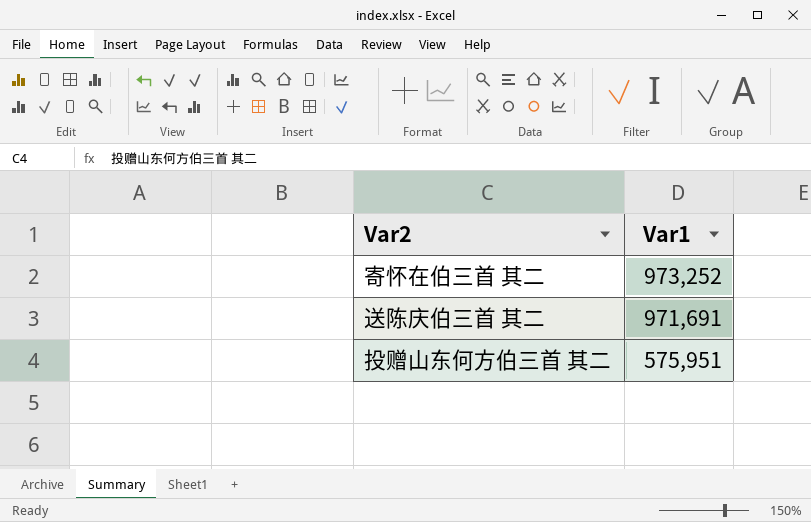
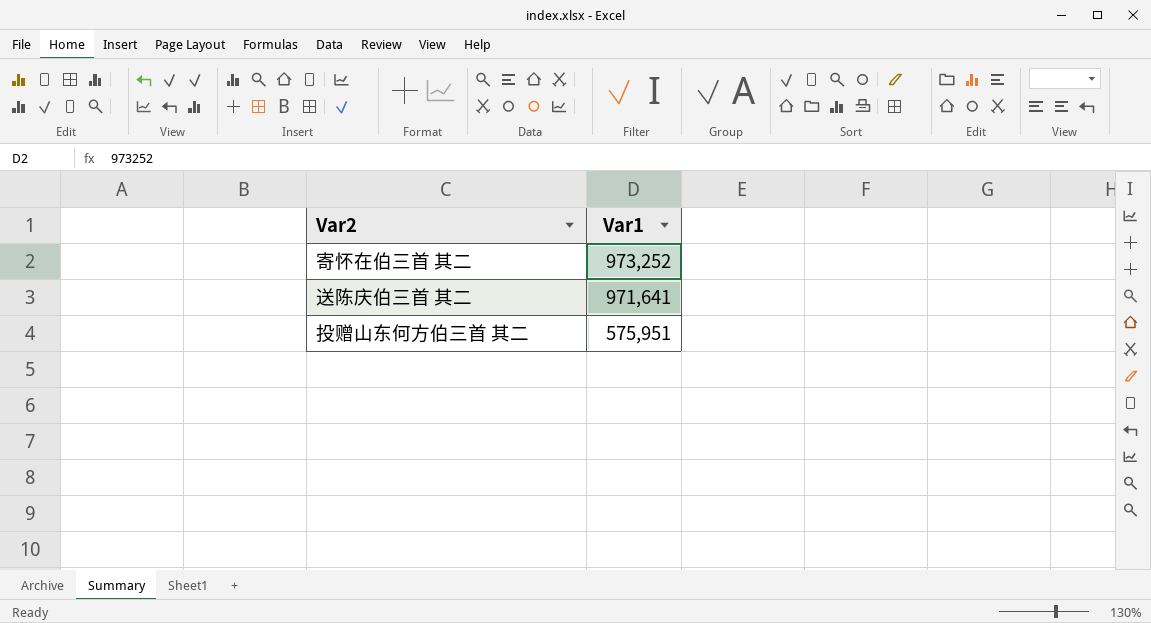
送陈庆伯三首 其二 | Var1: 971,691 -> 971,641

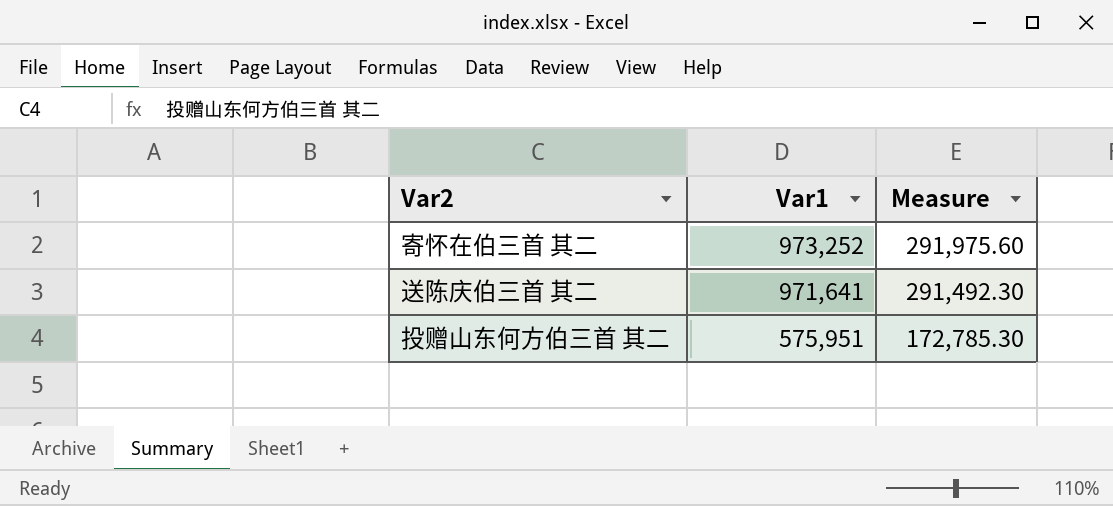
column Measure | formula: none -> [Var1] * 0.3

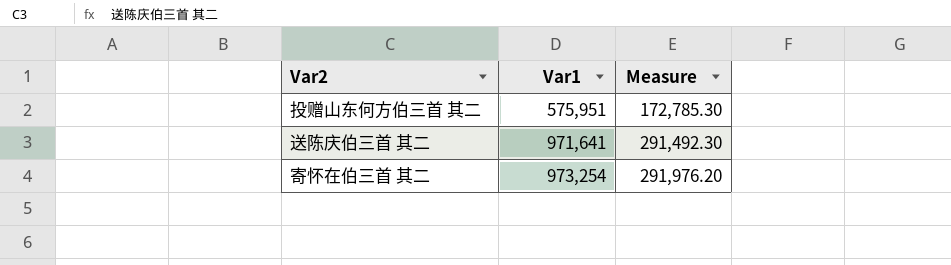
row order: Var1 descending -> Var1 ascending
寄怀在伯三首 其二 | Var1: 973,252 -> 973,254
寄怀在伯三首 其二 | Measure: 291,975.60 -> 291,976.20

